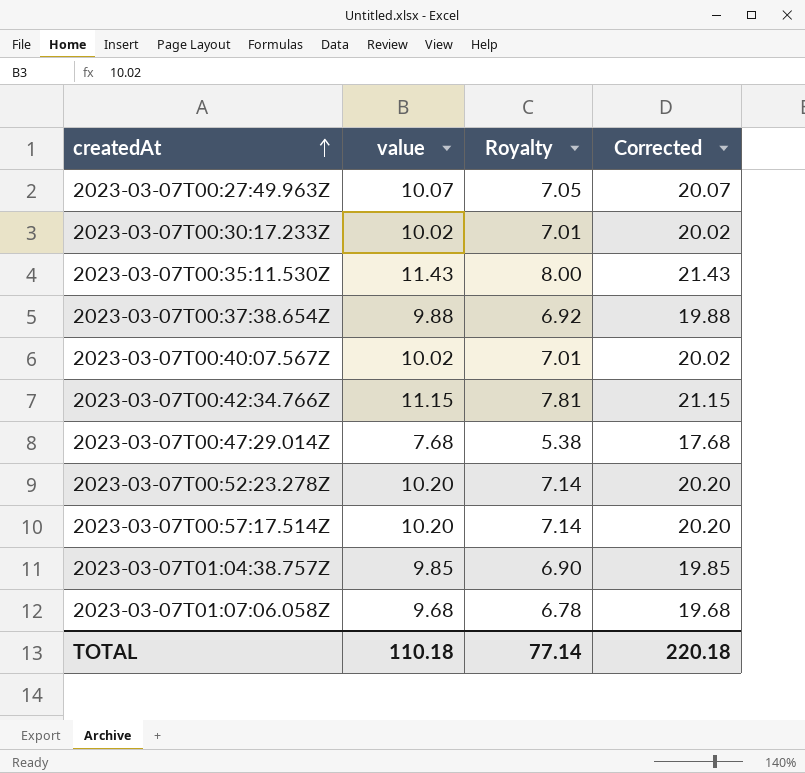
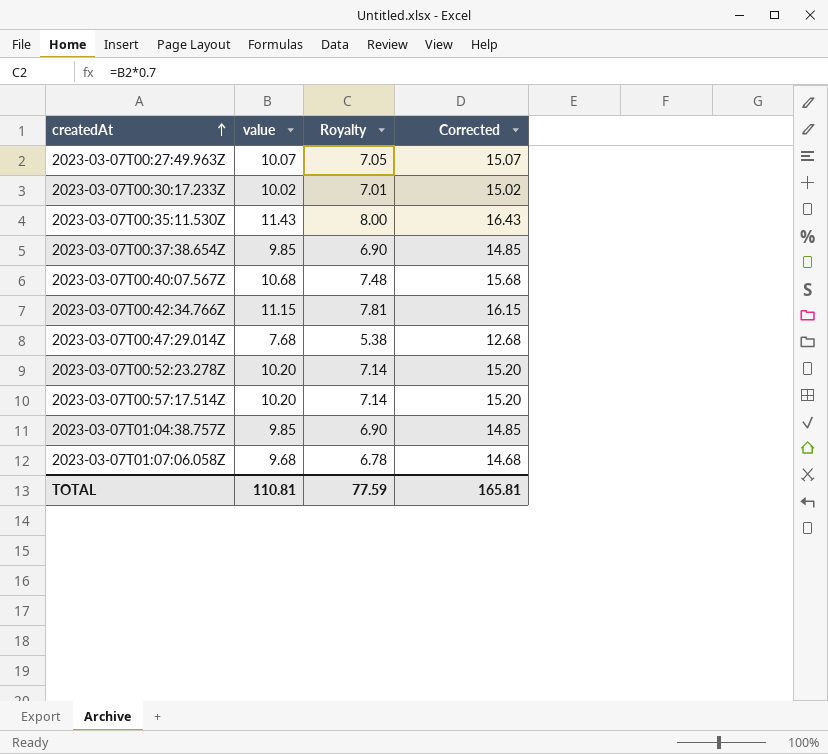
column Corrected | formula: [value] + 10 -> [value] + 5
2023-03-07T00:37:38.654Z | value: 9.88 -> 9.85
2023-03-07T00:37:38.654Z | Royalty: 6.92 -> 6.90
2023-03-07T00:40:07.567Z | value: 10.02 -> 10.68
2023-03-07T00:40:07.567Z | Royalty: 7.01 -> 7.48
TOTAL | value: 110.18 -> 110.81
TOTAL | Royalty: 77.14 -> 77.59
TOTAL | Corrected: 220.18 -> 165.81

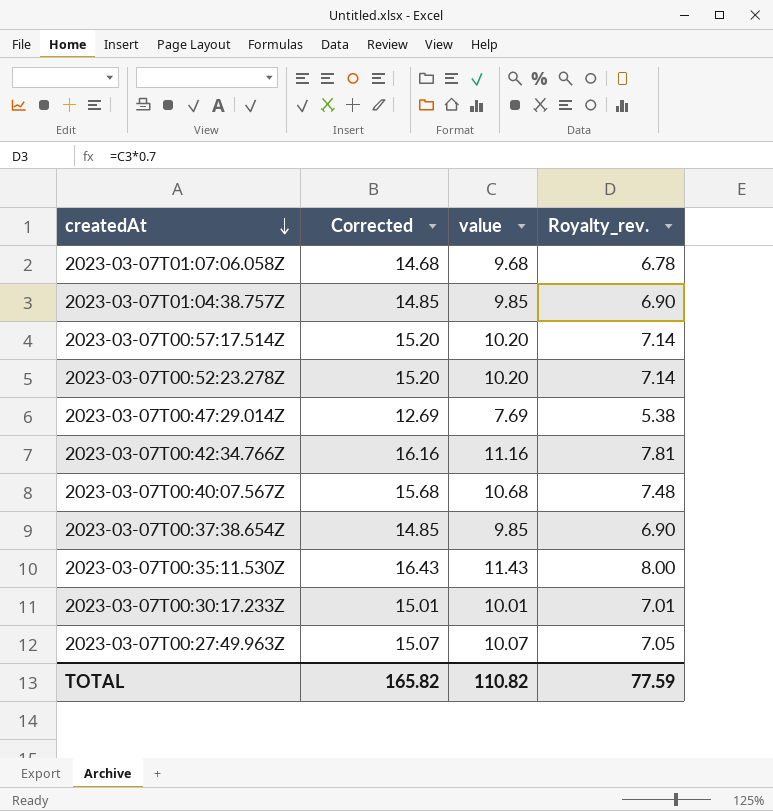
row order: createdAt ascending -> createdAt descending
column Corrected | position: 4 -> 2
column name: Royalty -> Royalty_rev.
2023-03-07T00:47:29.014Z | Corrected: 12.68 -> 12.69
2023-03-07T00:47:29.014Z | value: 7.68 -> 7.69
2023-03-07T00:42:34.766Z | Corrected: 16.15 -> 16.16
2023-03-07T00:42:34.766Z | value: 11.15 -> 11.16
2023-03-07T00:30:17.233Z | Corrected: 15.02 -> 15.01
2023-03-07T00:30:17.233Z | value: 10.02 -> 10.01
TOTAL | Corrected: 165.81 -> 165.82
TOTAL | value: 110.81 -> 110.82

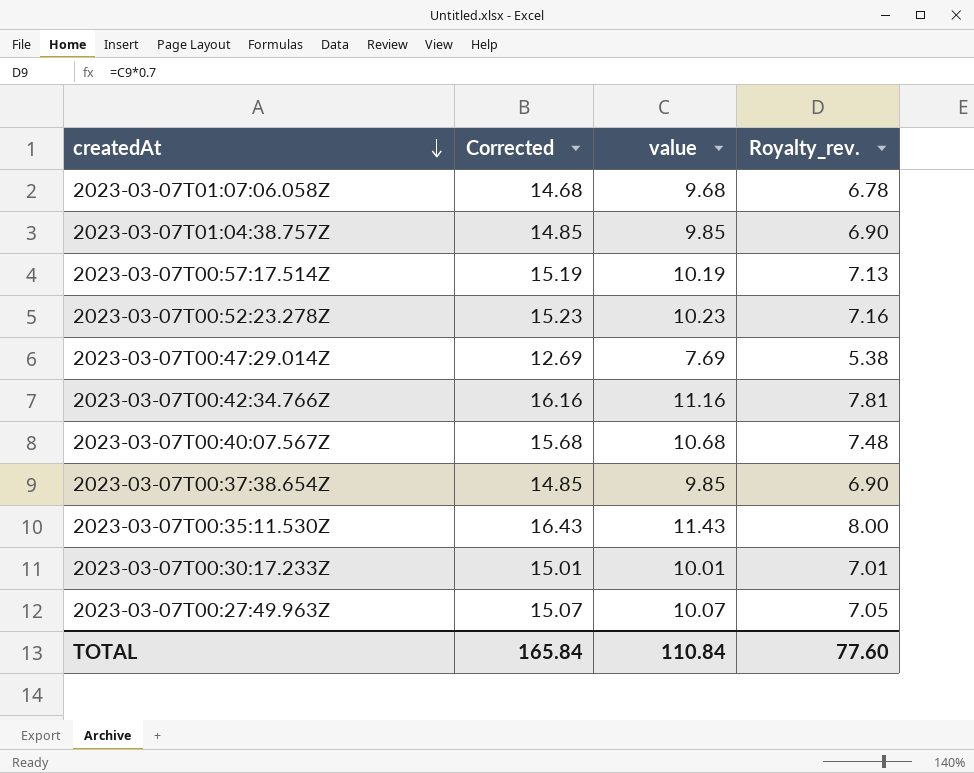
2023-03-07T00:57:17.514Z | Corrected: 15.20 -> 15.19
2023-03-07T00:57:17.514Z | value: 10.20 -> 10.19
2023-03-07T00:57:17.514Z | Royalty_rev.: 7.14 -> 7.13
2023-03-07T00:52:23.278Z | Corrected: 15.20 -> 15.23
2023-03-07T00:52:23.278Z | value: 10.20 -> 10.23
2023-03-07T00:52:23.278Z | Royalty_rev.: 7.14 -> 7.16
TOTAL | Corrected: 165.82 -> 165.84
TOTAL | value: 110.82 -> 110.84
TOTAL | Royalty_rev.: 77.59 -> 77.60

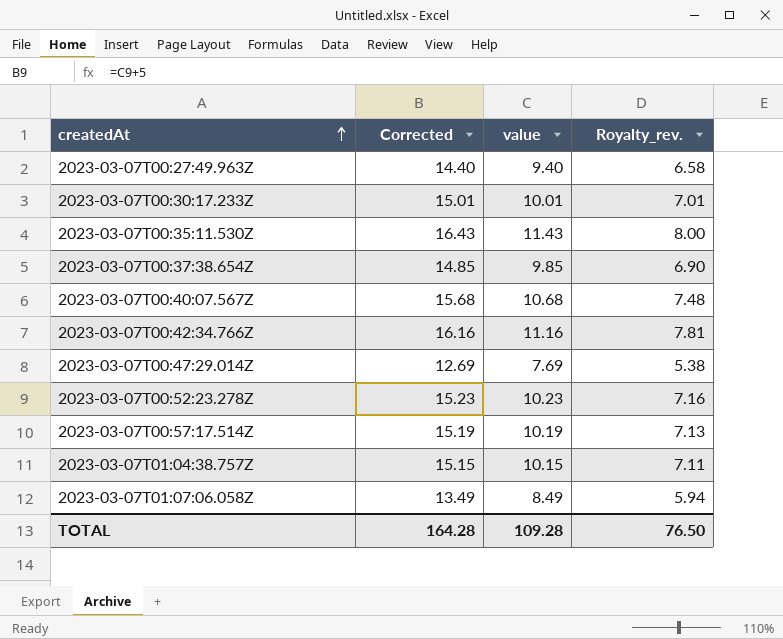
row order: createdAt descending -> createdAt ascending
2023-03-07T00:27:49.963Z | Corrected: 15.07 -> 14.40
2023-03-07T00:27:49.963Z | value: 10.07 -> 9.40
2023-03-07T00:27:49.963Z | Royalty_rev.: 7.05 -> 6.58
2023-03-07T01:04:38.757Z | Corrected: 14.85 -> 15.15
2023-03-07T01:04:38.757Z | value: 9.85 -> 10.15
2023-03-07T01:04:38.757Z | Royalty_rev.: 6.90 -> 7.11
2023-03-07T01:07:06.058Z | Corrected: 14.68 -> 13.49
2023-03-07T01:07:06.058Z | value: 9.68 -> 8.49
2023-03-07T01:07:06.058Z | Royalty_rev.: 6.78 -> 5.94
TOTAL | Corrected: 165.84 -> 164.28
TOTAL | value: 110.84 -> 109.28
TOTAL | Royalty_rev.: 77.60 -> 76.50

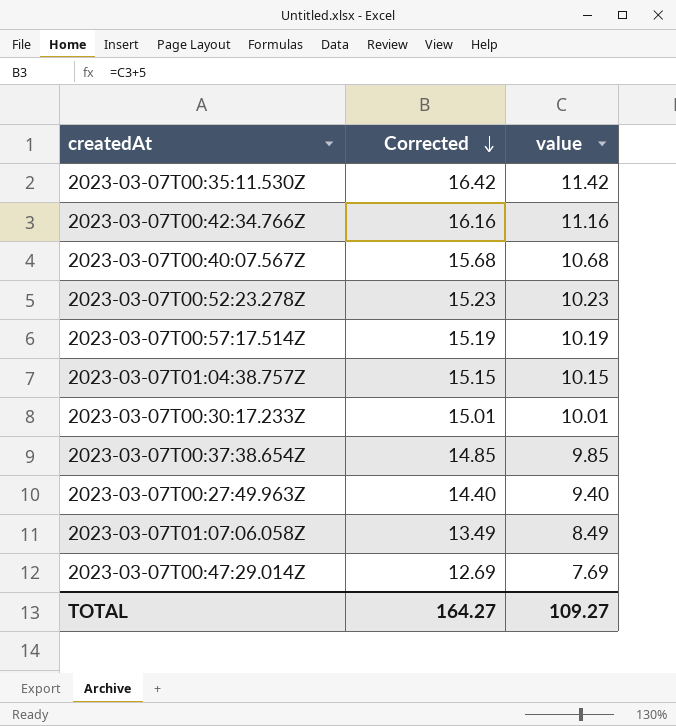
row order: createdAt ascending -> Corrected descending
column Royalty_rev. | formula: [value] * 0.7 -> none
2023-03-07T00:35:11.530Z | Corrected: 16.43 -> 16.42
2023-03-07T00:35:11.530Z | value: 11.43 -> 11.42
TOTAL | Corrected: 164.28 -> 164.27
TOTAL | value: 109.28 -> 109.27

